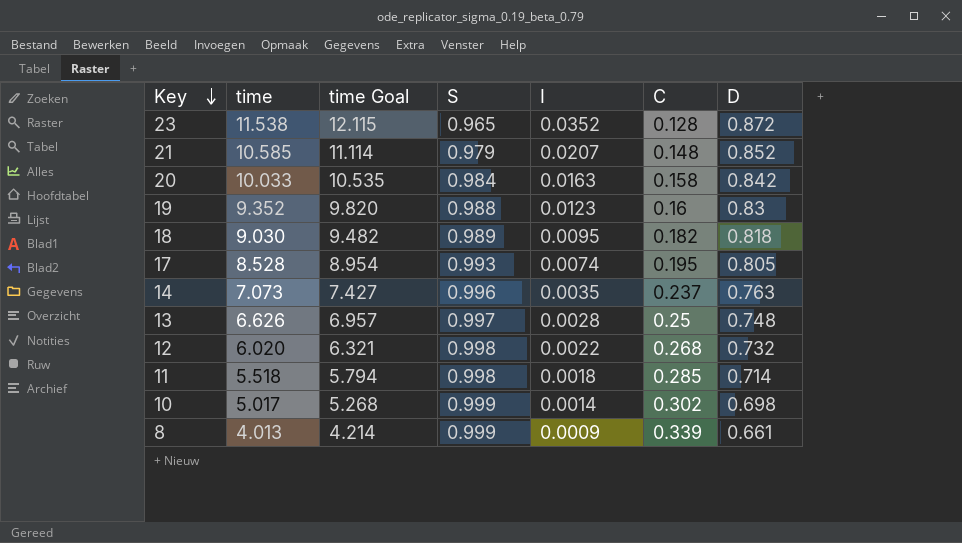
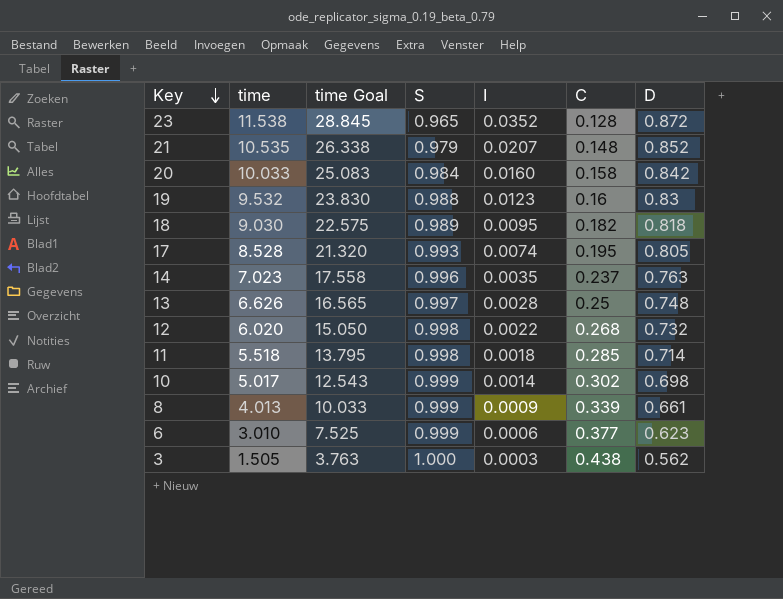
column time Goal | formula: [time] * 1.05 -> [time] * 2.5
21 | time: 10.585 -> 10.535
20 | I: 0.0163 -> 0.0160
19 | time: 9.352 -> 9.532
14 | time: 7.073 -> 7.023
row 6: none -> 3.010 | 7.525 | 0.999 | 0.0006 | 0.377 | 0.623
row 3: none -> 1.505 | 3.763 | 1.000 | 0.0003 | 0.438 | 0.562

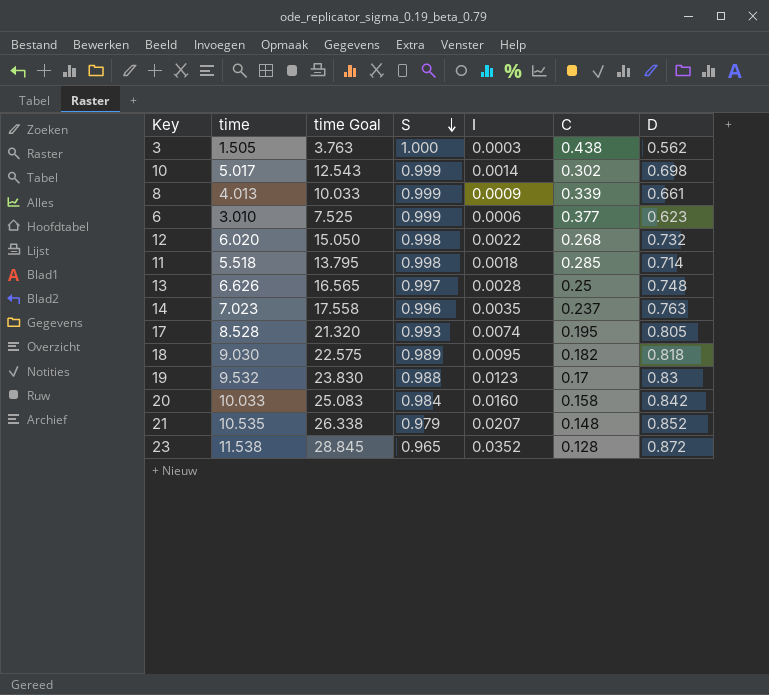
row order: Key descending -> S descending
19 | C: 0.16 -> 0.17

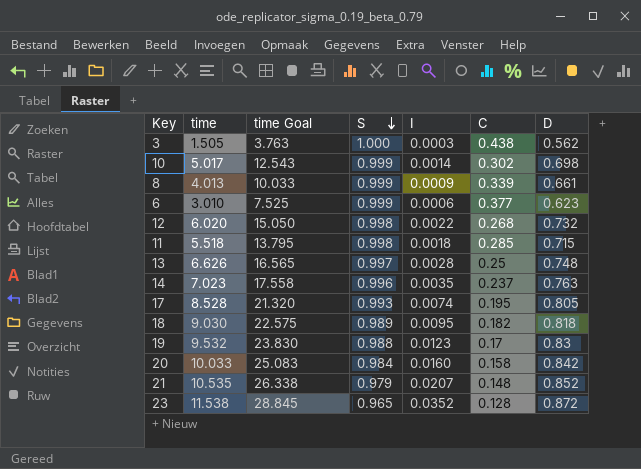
11 | D: 0.714 -> 0.715

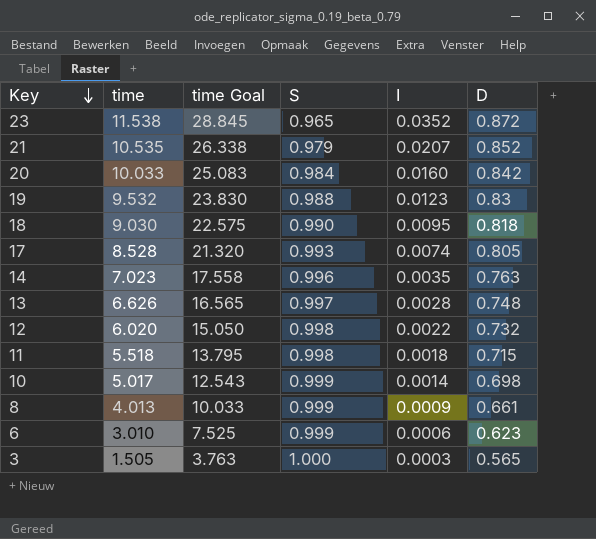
row order: S descending -> Key descending
column C | position: 6 -> none
18 | S: 0.989 -> 0.990
3 | D: 0.562 -> 0.565

